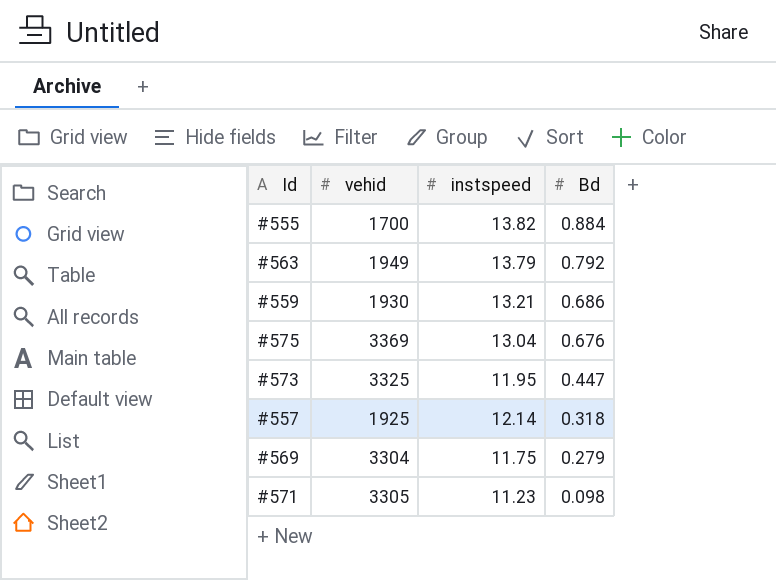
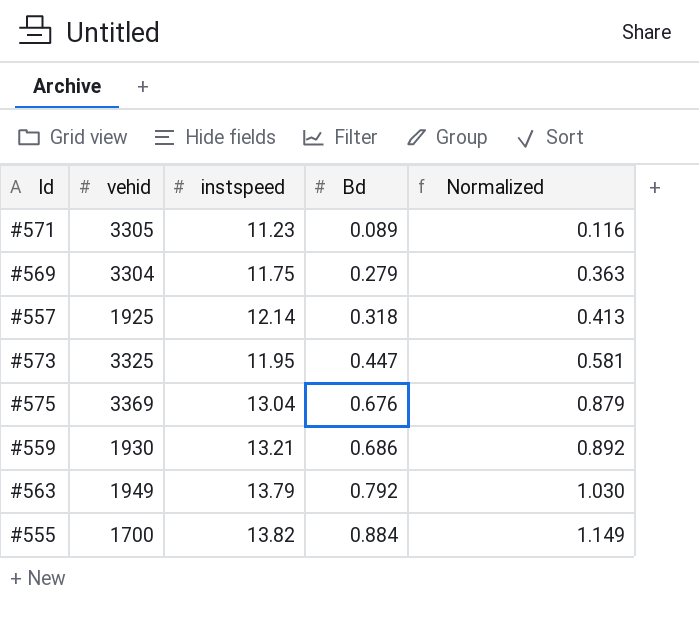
row order: Bd descending -> Bd ascending
column Normalized | formula: none -> [Bd] * 1.3
#571 | Bd: 0.098 -> 0.089

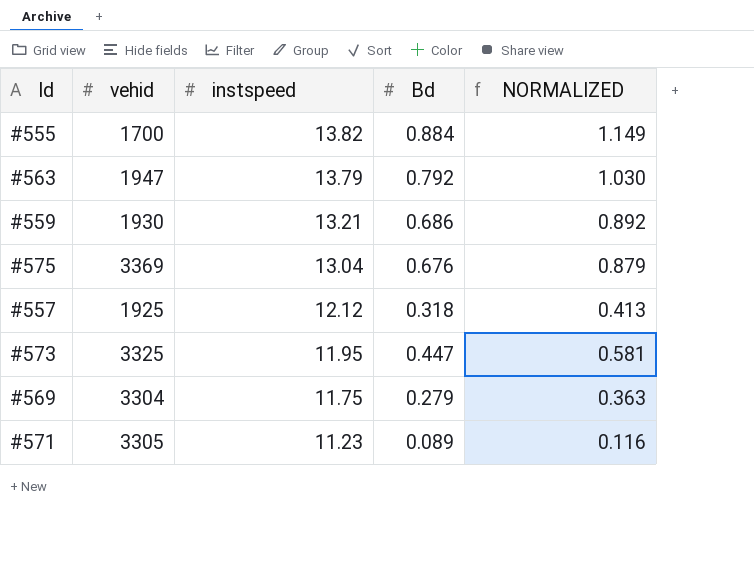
row order: Bd ascending -> instspeed descending
column name: Normalized -> NORMALIZED
#563 | vehid: 1949 -> 1947
#557 | instspeed: 12.14 -> 12.12

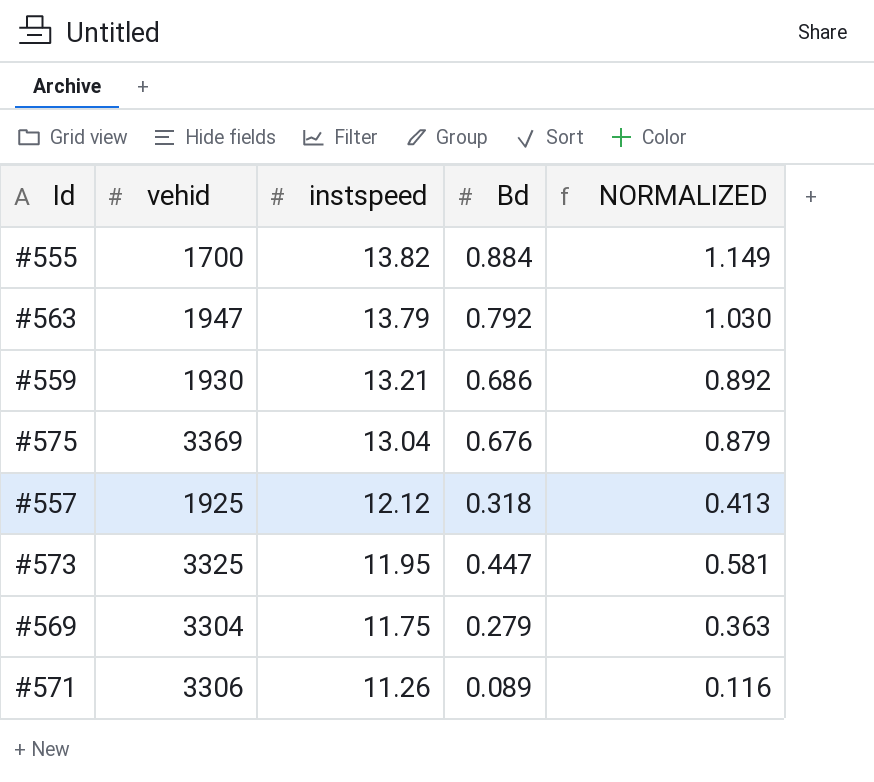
#571 | vehid: 3305 -> 3306
#571 | instspeed: 11.23 -> 11.26

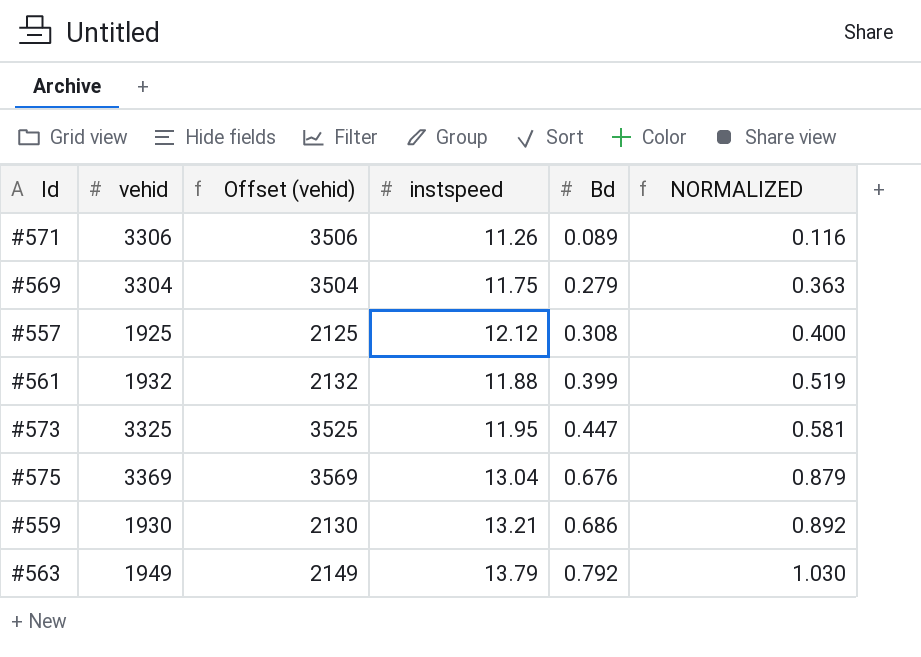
row order: instspeed descending -> Bd ascending
column Offset (vehid) | formula: none -> [vehid] + 200
row #555: 1700 | 13.82 | 0.884 | 1.149 -> none
#557 | Bd: 0.318 -> 0.308
#557 | NORMALIZED: 0.413 -> 0.400
row #561: none -> 1932 | 2132 | 11.88 | 0.399 | 0.519
#563 | vehid: 1947 -> 1949

